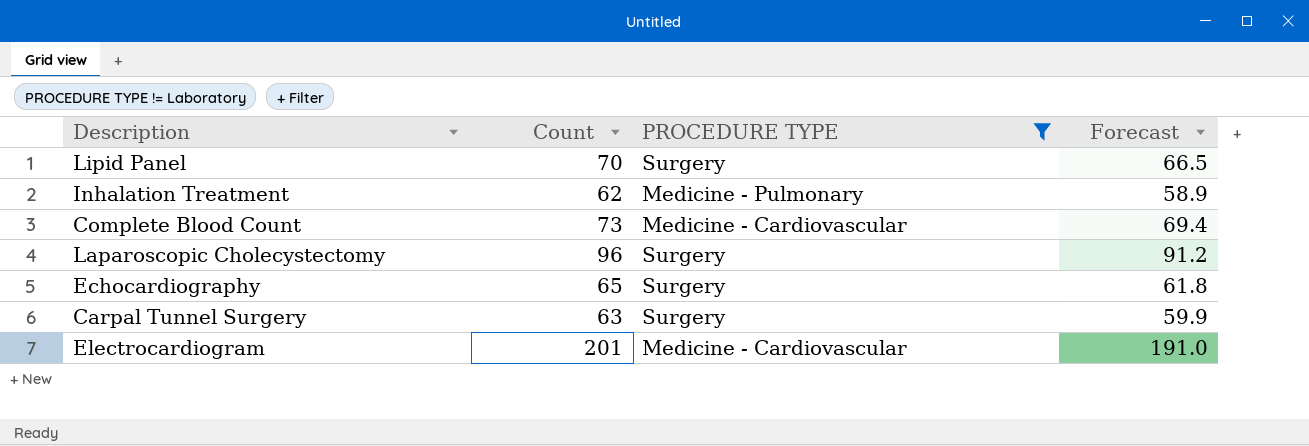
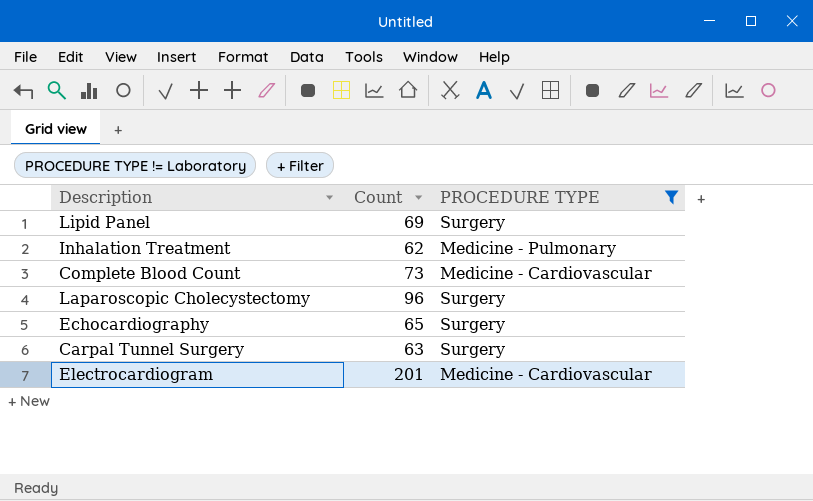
column Forecast | formula: [Count] * 0.95 -> none
Lipid Panel | Count: 70 -> 69

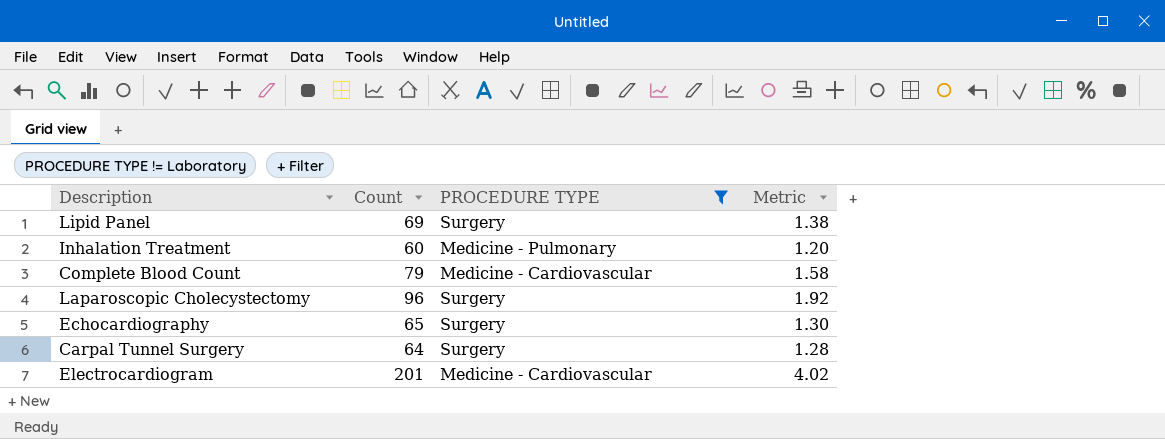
column Metric | formula: none -> [Count] * 0.02
Inhalation Treatment | Count: 62 -> 60
Complete Blood Count | Count: 73 -> 79
Carpal Tunnel Surgery | Count: 63 -> 64

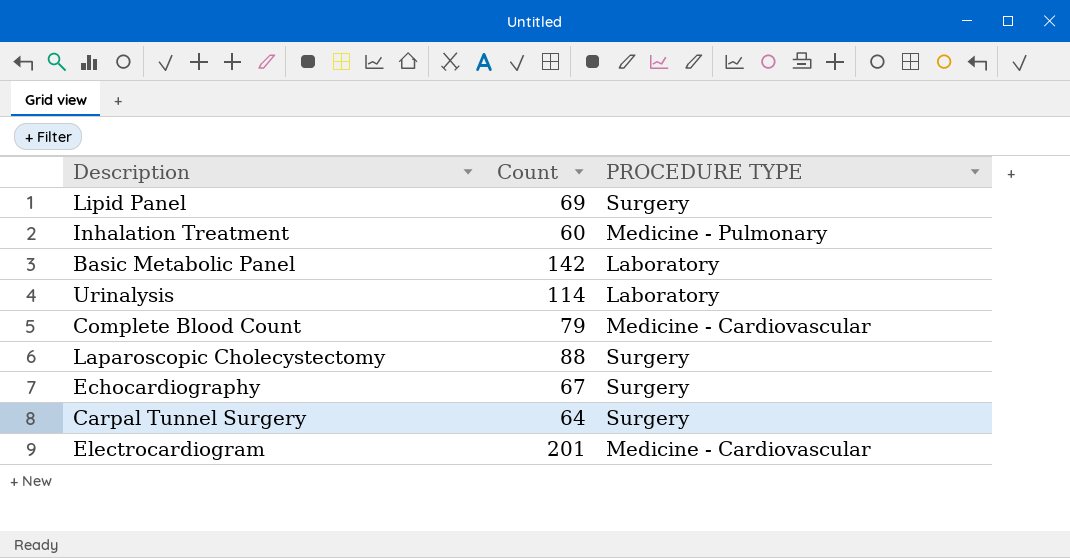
filter: PROCEDURE TYPE != Laboratory -> none
column Metric | formula: [Count] * 0.02 -> none
Laparoscopic Cholecystectomy | Count: 96 -> 88
Echocardiography | Count: 65 -> 67

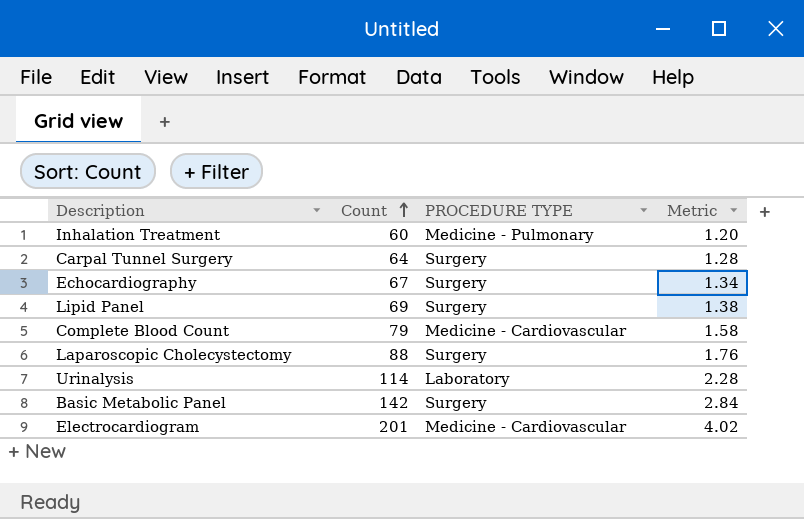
row order: none -> Count ascending
column Metric | formula: none -> [Count] * 0.02
Basic Metabolic Panel | PROCEDURE TYPE: Laboratory -> Surgery

